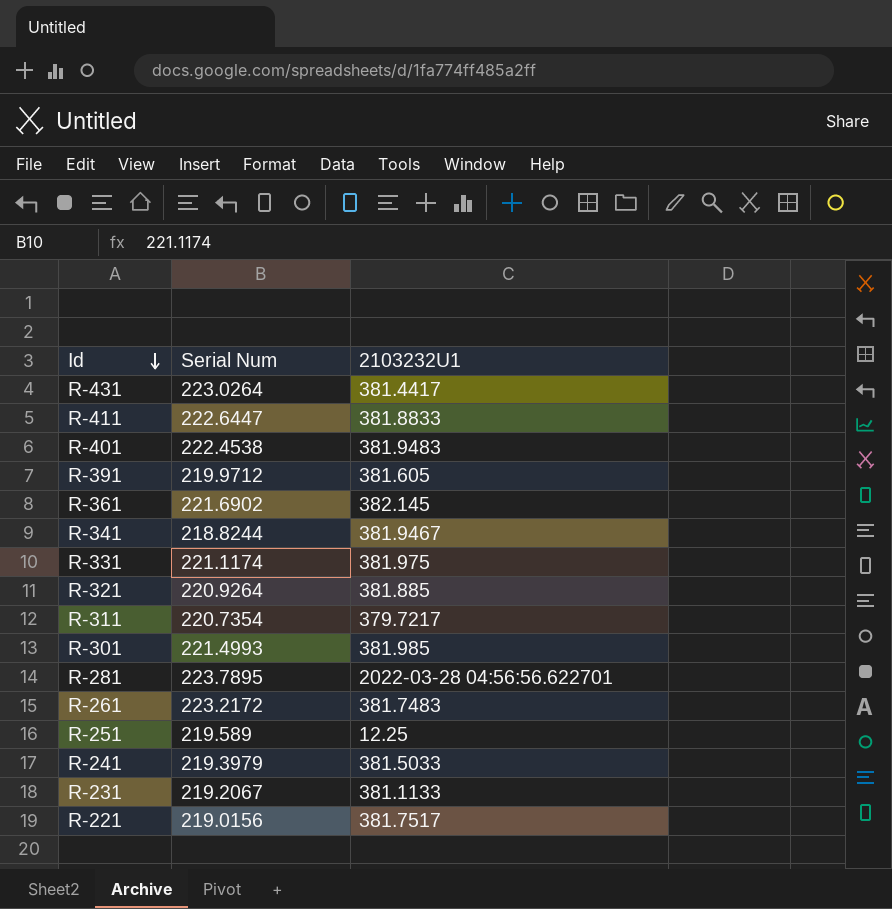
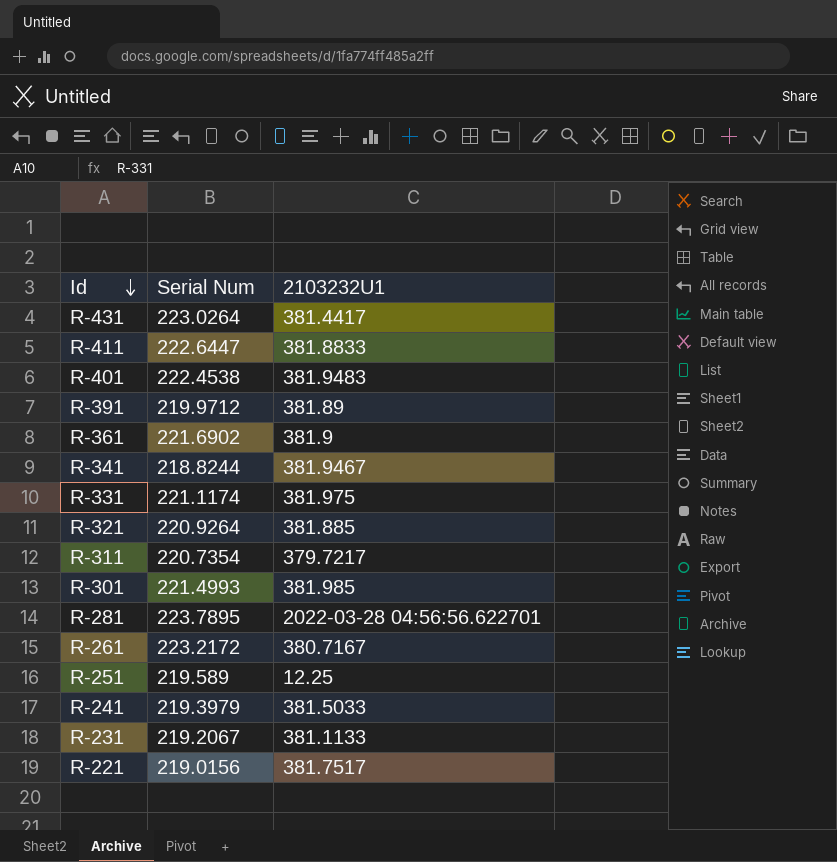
R-391 | 2103232U1: 381.605 -> 381.89
R-361 | 2103232U1: 382.145 -> 381.9
R-261 | 2103232U1: 381.7483 -> 380.7167

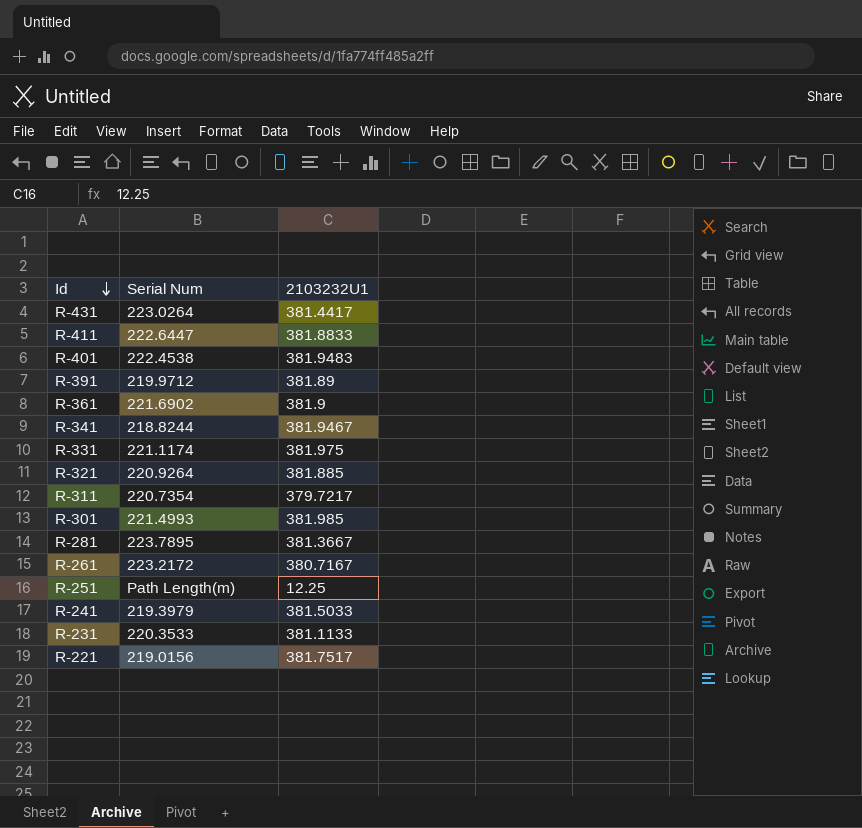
R-281 | 2103232U1: 2022-03-28 04:56:56.622701 -> 381.3667
R-251 | Serial Num: 219.589 -> Path Length(m)
R-231 | Serial Num: 219.2067 -> 220.3533

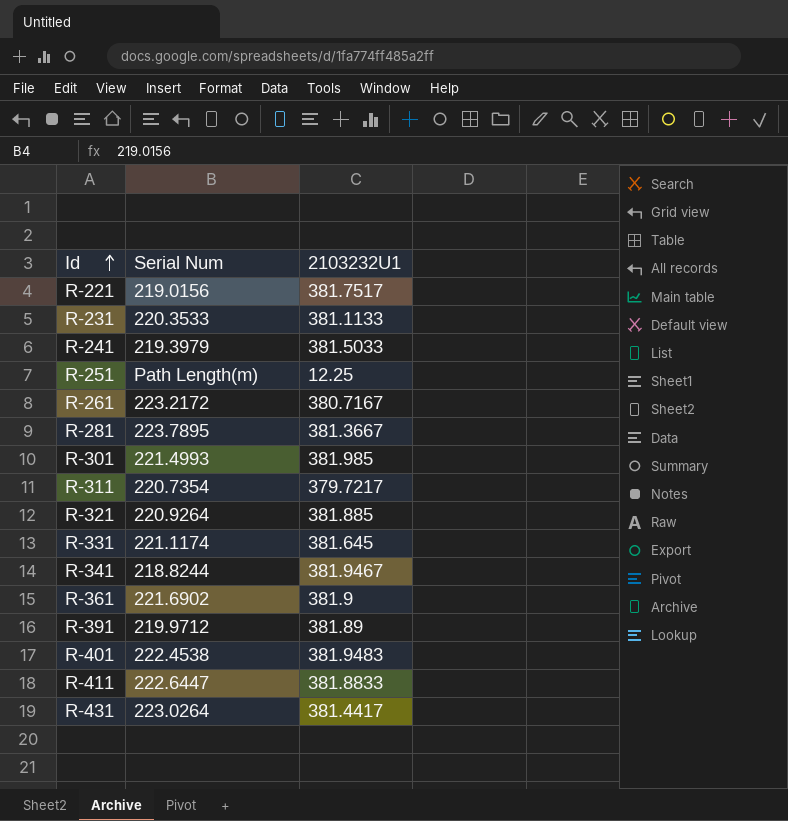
row order: Id descending -> Id ascending
R-331 | 2103232U1: 381.975 -> 381.645

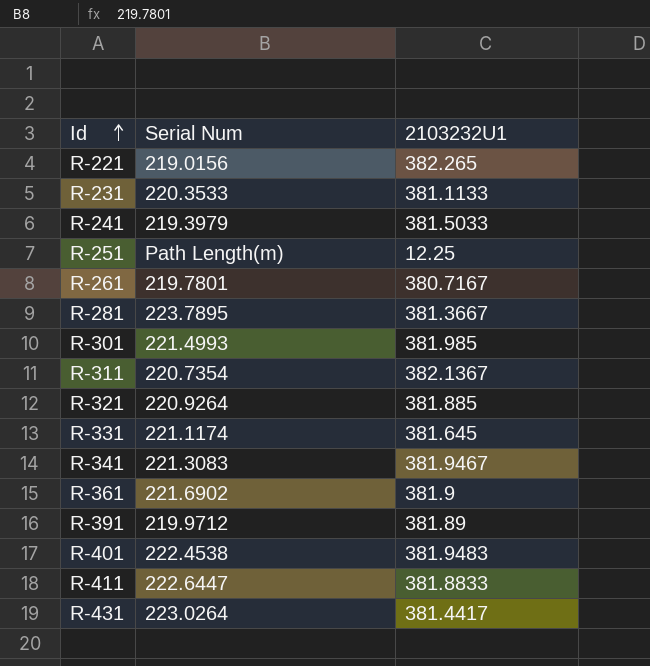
R-221 | 2103232U1: 381.7517 -> 382.265
R-261 | Serial Num: 223.2172 -> 219.7801
R-311 | 2103232U1: 379.7217 -> 382.1367
R-341 | Serial Num: 218.8244 -> 221.3083

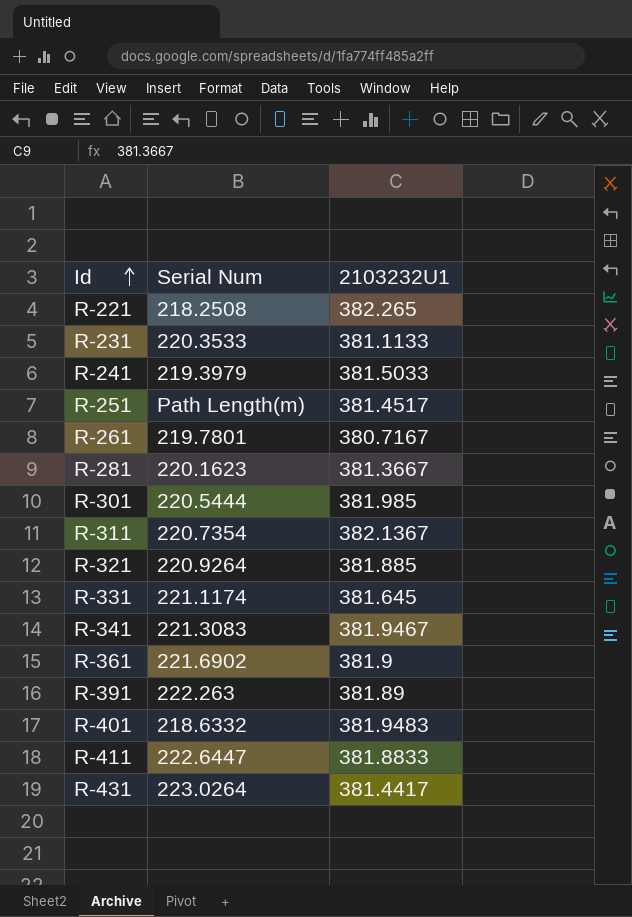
R-221 | Serial Num: 219.0156 -> 218.2508
R-251 | 2103232U1: 12.25 -> 381.4517
R-281 | Serial Num: 223.7895 -> 220.1623
R-301 | Serial Num: 221.4993 -> 220.5444
R-391 | Serial Num: 219.9712 -> 222.263
R-401 | Serial Num: 222.4538 -> 218.6332

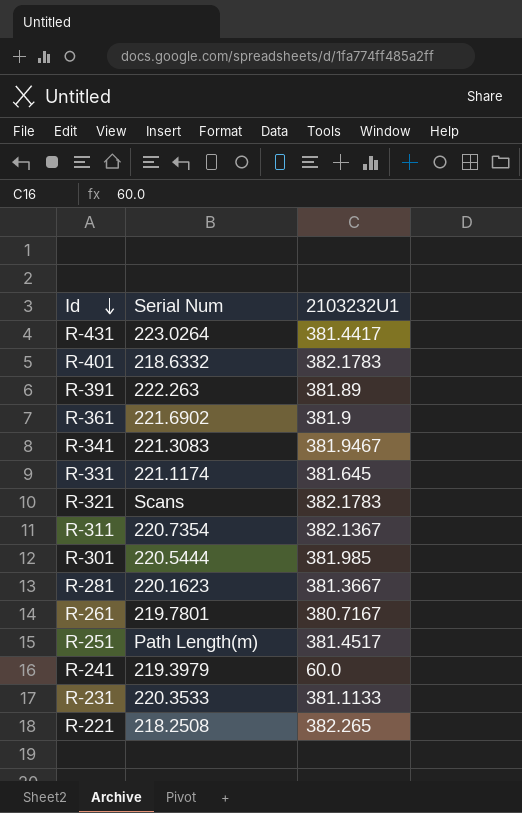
row order: Id ascending -> Id descending
row R-411: 222.6447 | 381.8833 -> none
R-401 | 2103232U1: 381.9483 -> 382.1783
R-321 | Serial Num: 220.9264 -> Scans
R-321 | 2103232U1: 381.885 -> 382.1783
R-241 | 2103232U1: 381.5033 -> 60.0

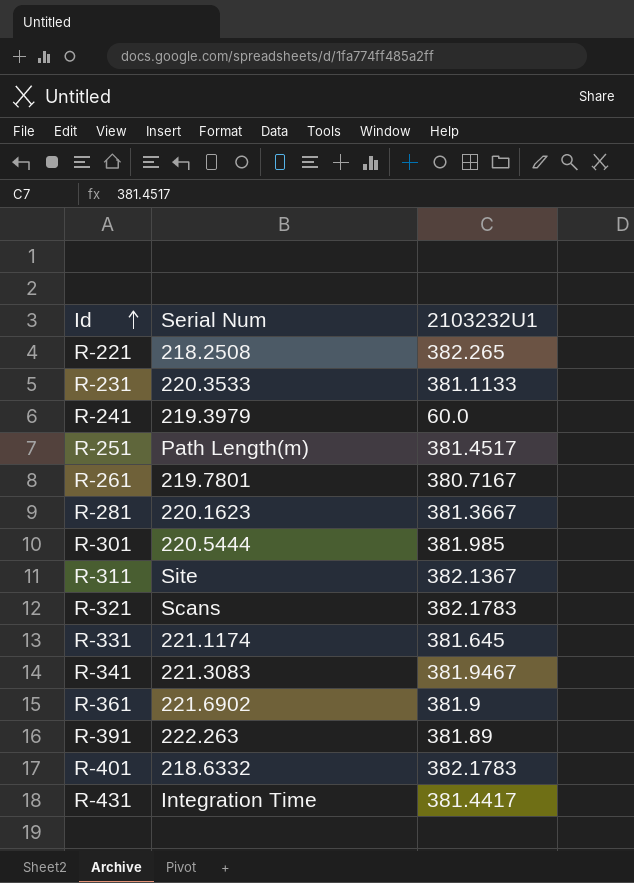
row order: Id descending -> Id ascending
R-311 | Serial Num: 220.7354 -> Site
R-431 | Serial Num: 223.0264 -> Integration Time

